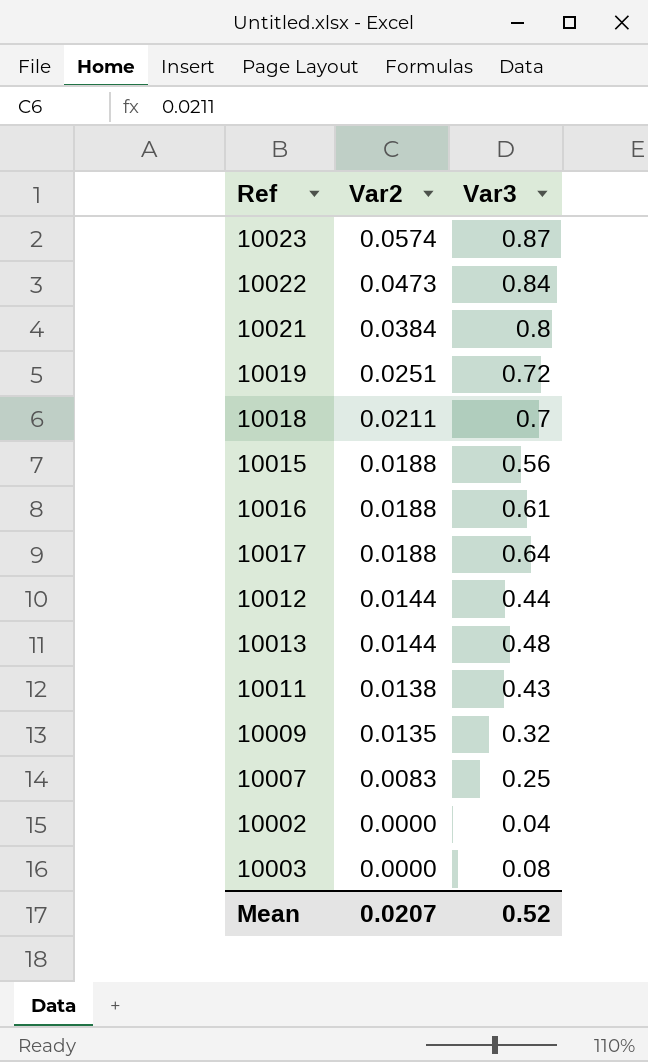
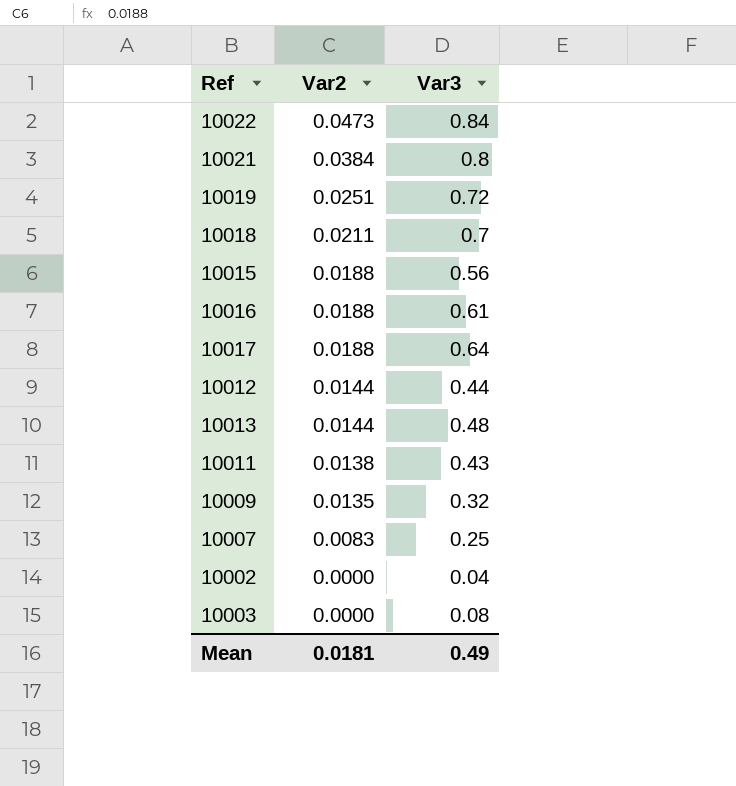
row 10023: 0.0574 | 0.87 -> none
Mean | Var2: 0.0207 -> 0.0181
Mean | Var3: 0.52 -> 0.49

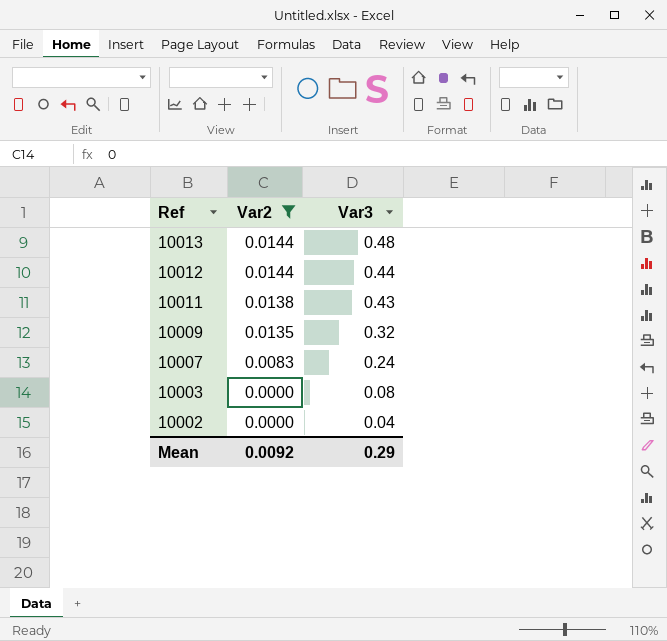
filter: none -> Var2 <= 0.0144
row order: Var2 descending -> Ref descending
10007 | Var3: 0.25 -> 0.24
Mean | Var2: 0.0181 -> 0.0092
Mean | Var3: 0.49 -> 0.29

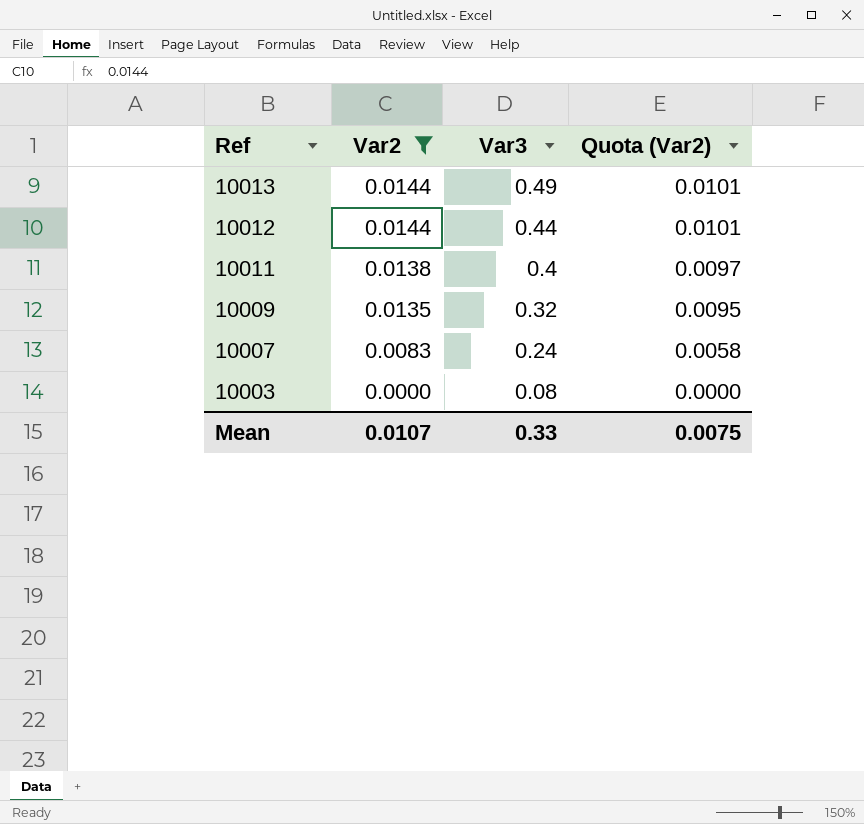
column Quota (Var2) | formula: none -> [Var2] * 0.7
row 10002: 0.0000 | 0.04 -> none
10013 | Var3: 0.48 -> 0.49
10011 | Var3: 0.43 -> 0.4
Mean | Var2: 0.0092 -> 0.0107
Mean | Var3: 0.29 -> 0.33

